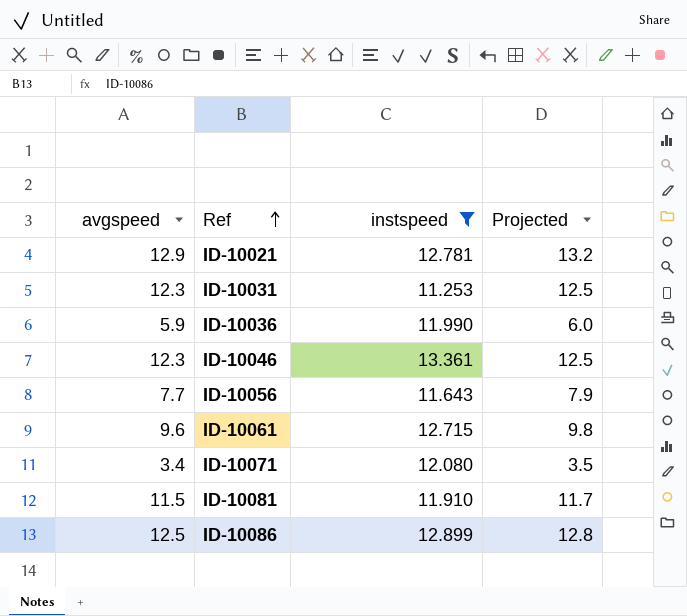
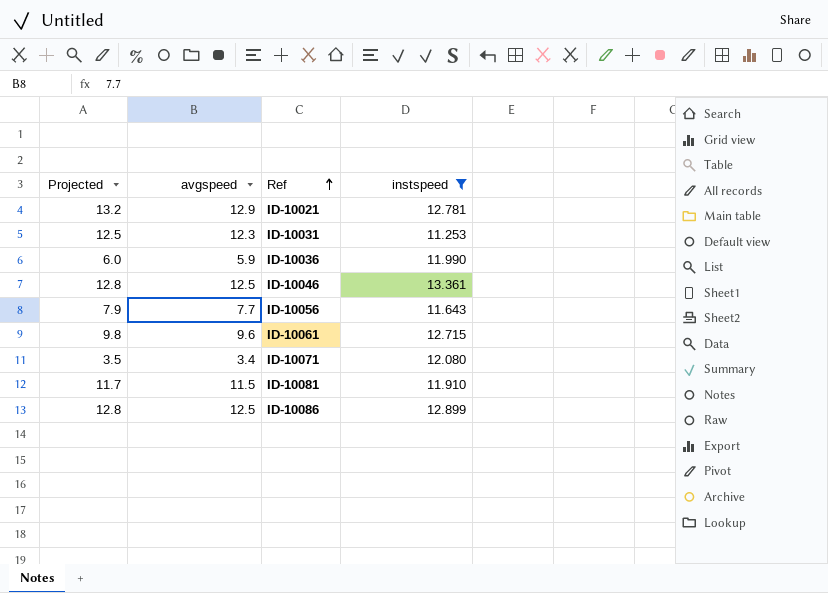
column Projected | position: 4 -> 1
ID-10046 | Projected: 12.5 -> 12.8
ID-10046 | avgspeed: 12.3 -> 12.5

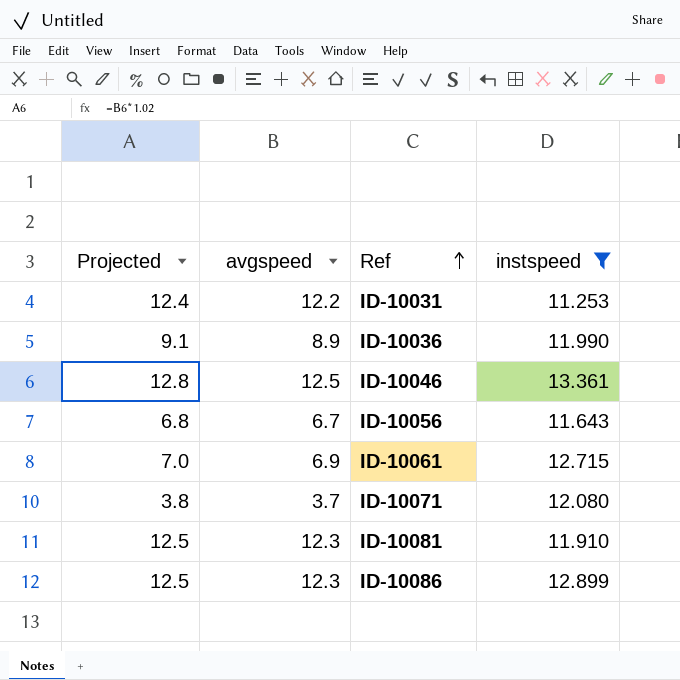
row ID-10021: 13.2 | 12.9 | 12.781 -> none
ID-10031 | Projected: 12.5 -> 12.4
ID-10031 | avgspeed: 12.3 -> 12.2
ID-10036 | Projected: 6.0 -> 9.1
ID-10036 | avgspeed: 5.9 -> 8.9
ID-10056 | Projected: 7.9 -> 6.8
ID-10056 | avgspeed: 7.7 -> 6.7
ID-10061 | Projected: 9.8 -> 7.0
ID-10061 | avgspeed: 9.6 -> 6.9
ID-10071 | Projected: 3.5 -> 3.8
ID-10071 | avgspeed: 3.4 -> 3.7
ID-10081 | Projected: 11.7 -> 12.5
ID-10081 | avgspeed: 11.5 -> 12.3
ID-10086 | Projected: 12.8 -> 12.5
ID-10086 | avgspeed: 12.5 -> 12.3

